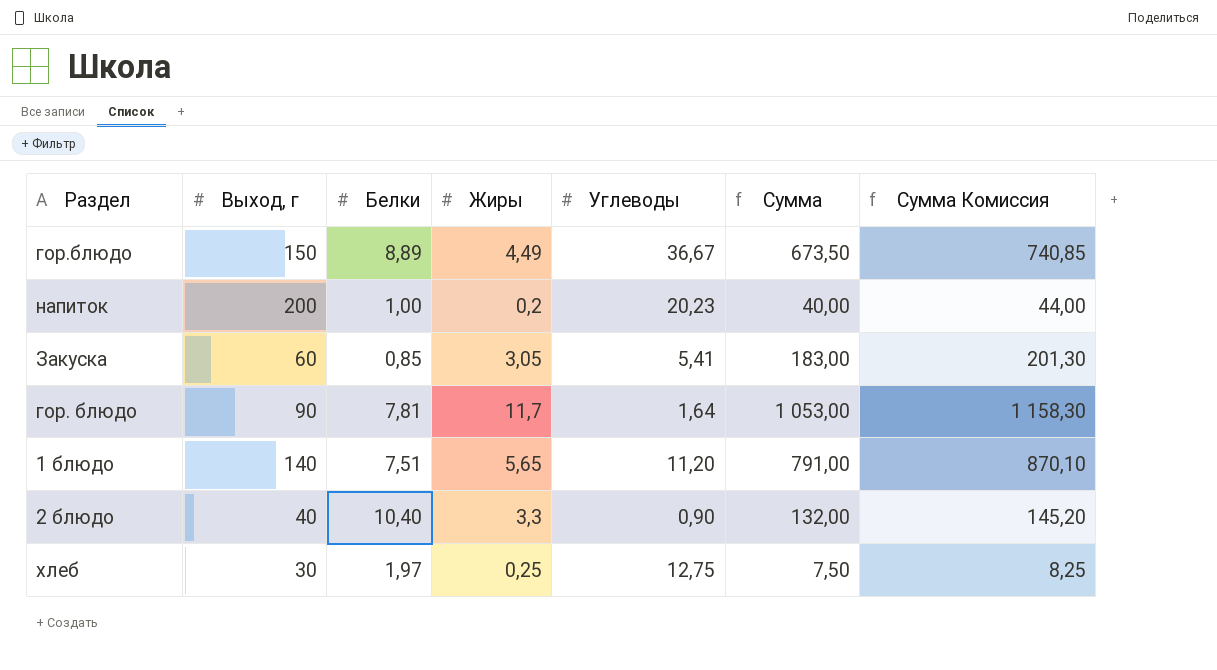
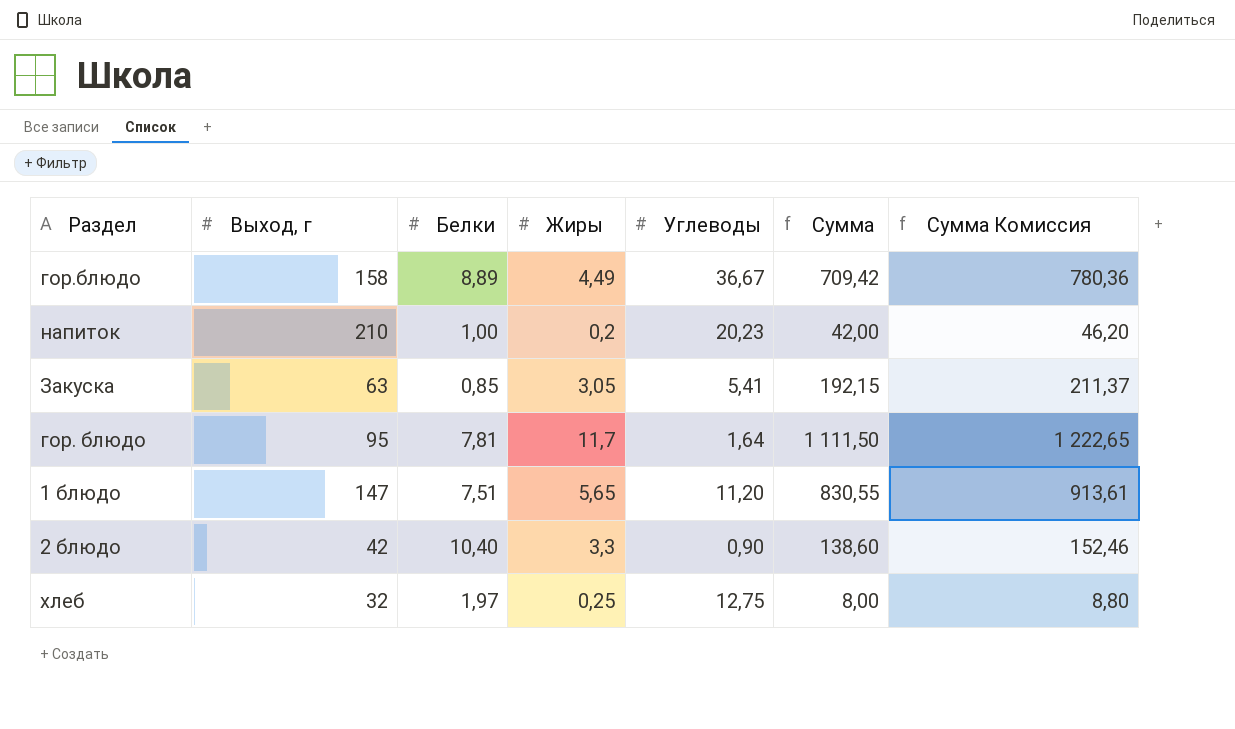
гор.блюдо | Выход, г: 150 -> 158
гор.блюдо | Сумма: 673,50 -> 709,42
гор.блюдо | Сумма Комиссия: 740,85 -> 780,36
напиток | Выход, г: 200 -> 210
напиток | Сумма: 40,00 -> 42,00
напиток | Сумма Комиссия: 44,00 -> 46,20
Закуска | Выход, г: 60 -> 63
Закуска | Сумма: 183,00 -> 192,15
Закуска | Сумма Комиссия: 201,30 -> 211,37
гор. блюдо | Выход, г: 90 -> 95
гор. блюдо | Сумма: 1 053,00 -> 1 111,50
гор. блюдо | Сумма Комиссия: 1 158,30 -> 1 222,65
1 блюдо | Выход, г: 140 -> 147
1 блюдо | Сумма: 791,00 -> 830,55
1 блюдо | Сумма Комиссия: 870,10 -> 913,61
2 блюдо | Выход, г: 40 -> 42
2 блюдо | Сумма: 132,00 -> 138,60
2 блюдо | Сумма Комиссия: 145,20 -> 152,46
хлеб | Выход, г: 30 -> 32
хлеб | Сумма: 7,50 -> 8,00
хлеб | Сумма Комиссия: 8,25 -> 8,80

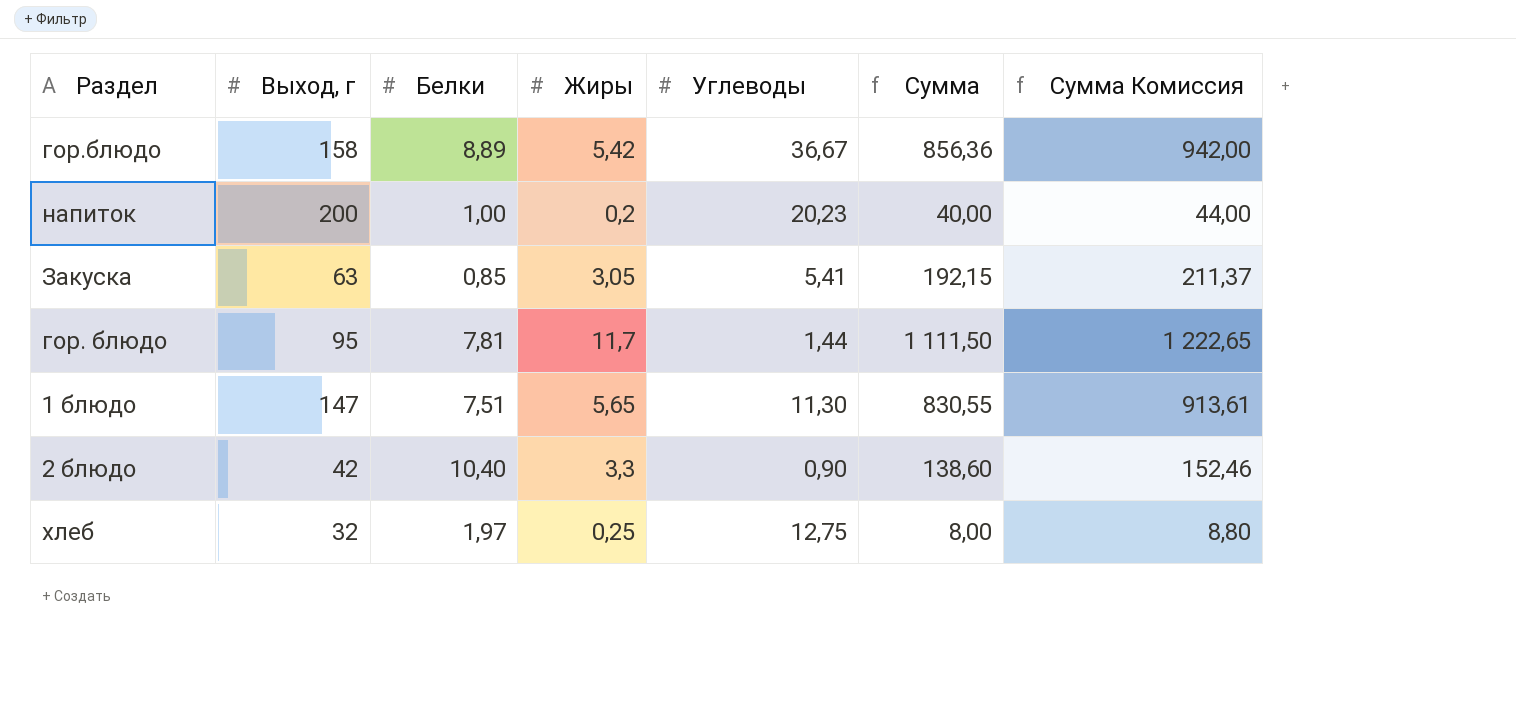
гор.блюдо | Жиры: 4,49 -> 5,42
гор.блюдо | Сумма: 709,42 -> 856,36
гор.блюдо | Сумма Комиссия: 780,36 -> 942,00
напиток | Выход, г: 210 -> 200
напиток | Сумма: 42,00 -> 40,00
напиток | Сумма Комиссия: 46,20 -> 44,00
гор. блюдо | Углеводы: 1,64 -> 1,44
1 блюдо | Углеводы: 11,20 -> 11,30

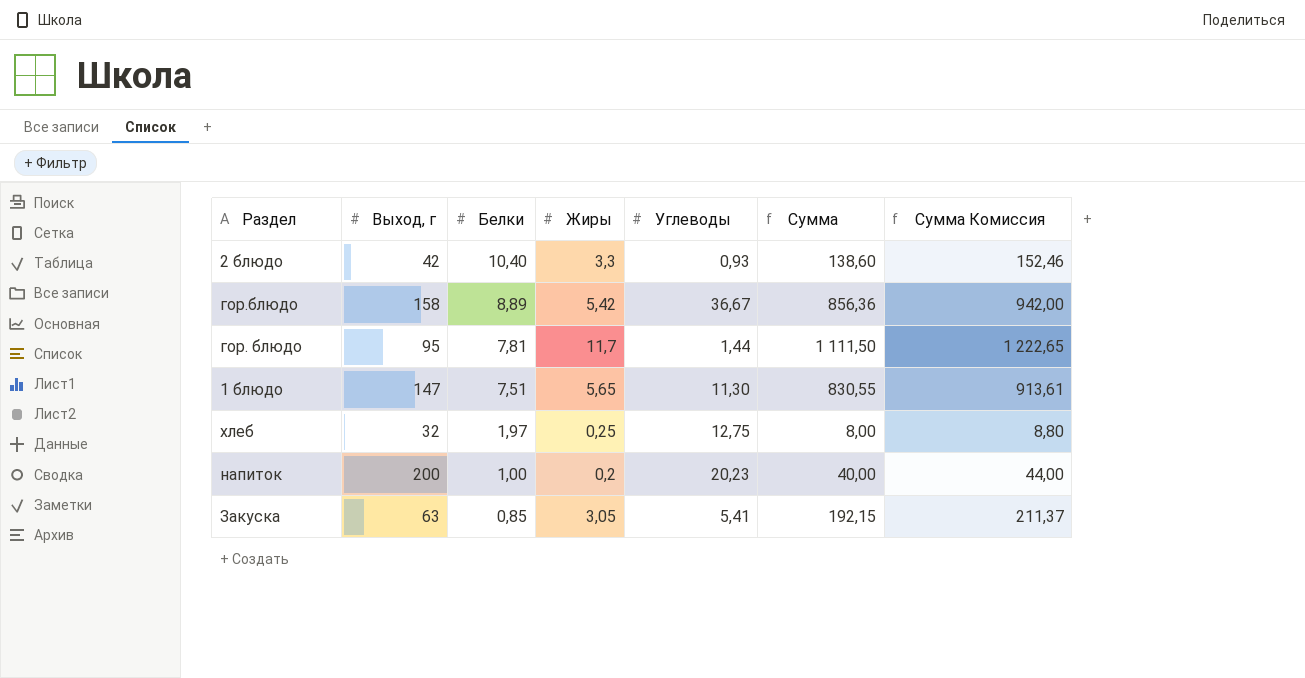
row order: none -> Белки descending
2 блюдо | Углеводы: 0,90 -> 0,93

